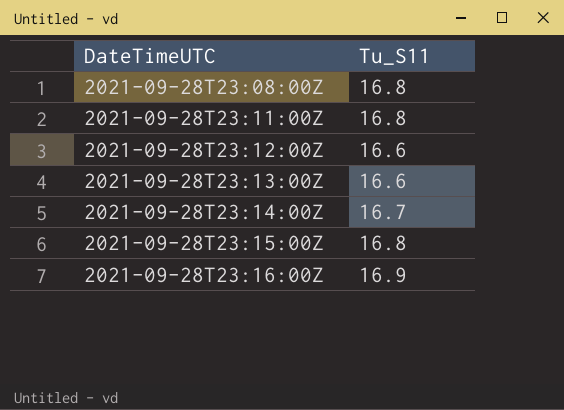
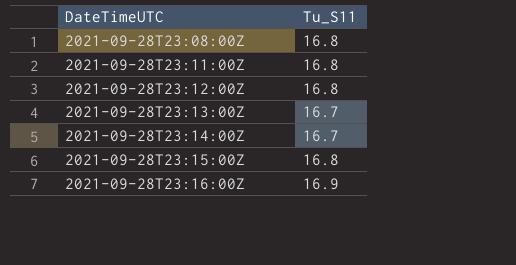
2021-09-28T23:12:00Z | Tu_S11: 16.6 -> 16.8
2021-09-28T23:13:00Z | Tu_S11: 16.6 -> 16.7

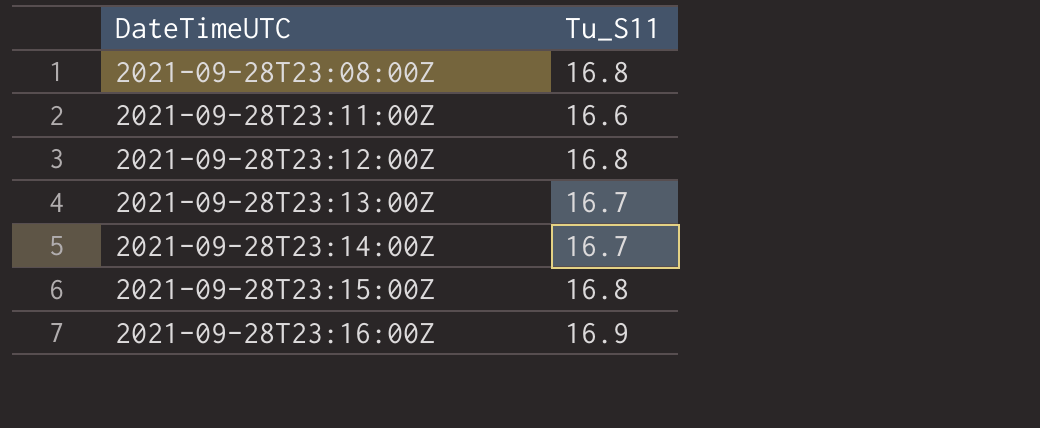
2021-09-28T23:11:00Z | Tu_S11: 16.8 -> 16.6

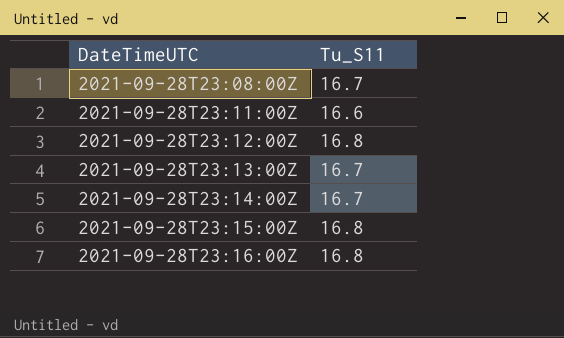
2021-09-28T23:08:00Z | Tu_S11: 16.8 -> 16.7
2021-09-28T23:16:00Z | Tu_S11: 16.9 -> 16.8

